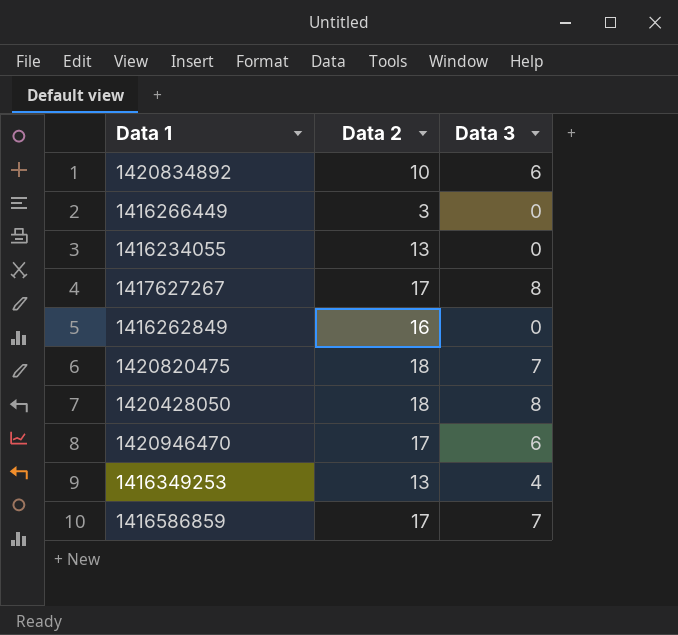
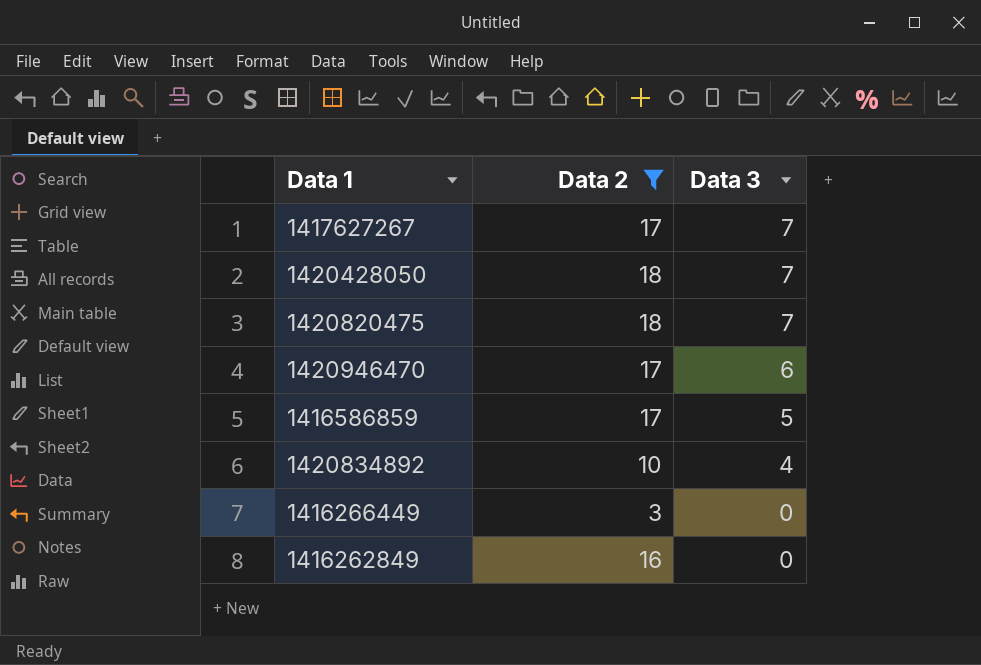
filter: none -> Data 2 != 13
row order: none -> Data 3 descending
1417627267 | Data 3: 8 -> 7
1420428050 | Data 3: 8 -> 7
1416586859 | Data 3: 7 -> 5
1420834892 | Data 3: 6 -> 4

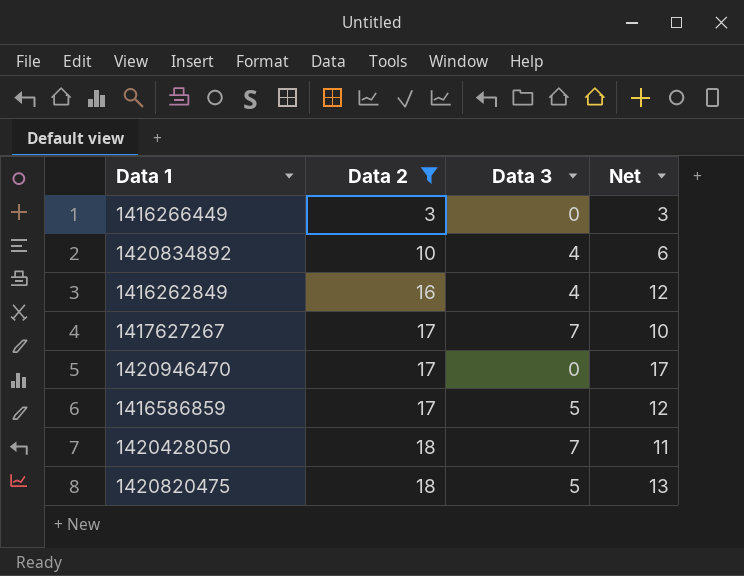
row order: Data 3 descending -> Data 2 ascending
column Net | formula: none -> [Data 2] - [Data 3]
1416262849 | Data 3: 0 -> 4
1420946470 | Data 3: 6 -> 0
1420820475 | Data 3: 7 -> 5

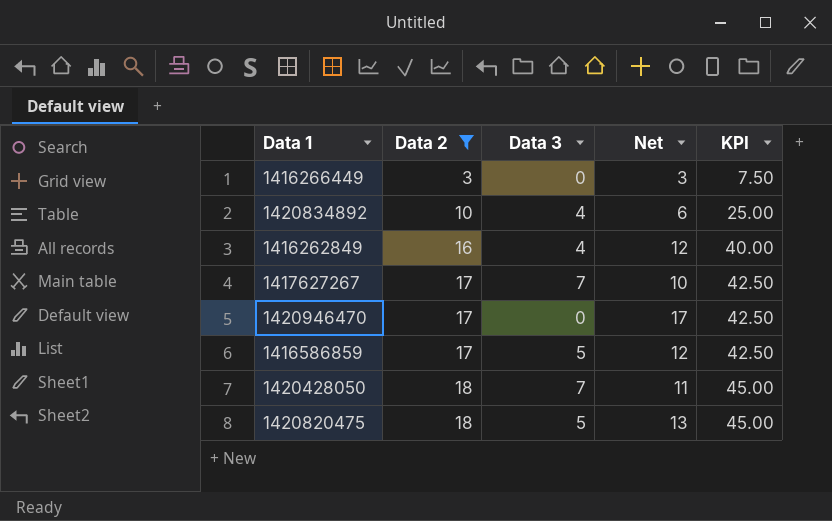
column KPI | formula: none -> [Data 2] * 2.5

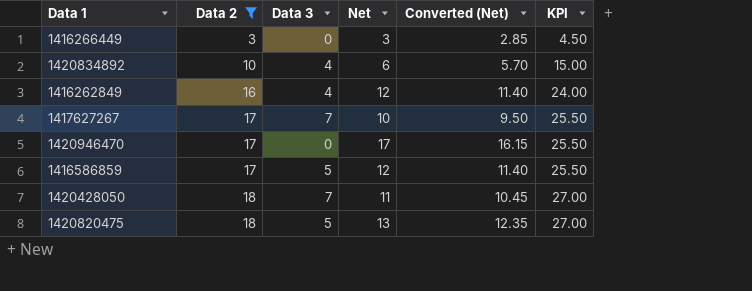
column Converted (Net) | formula: none -> [Net] * 0.95
column KPI | formula: [Data 2] * 2.5 -> [Data 2] * 1.5

